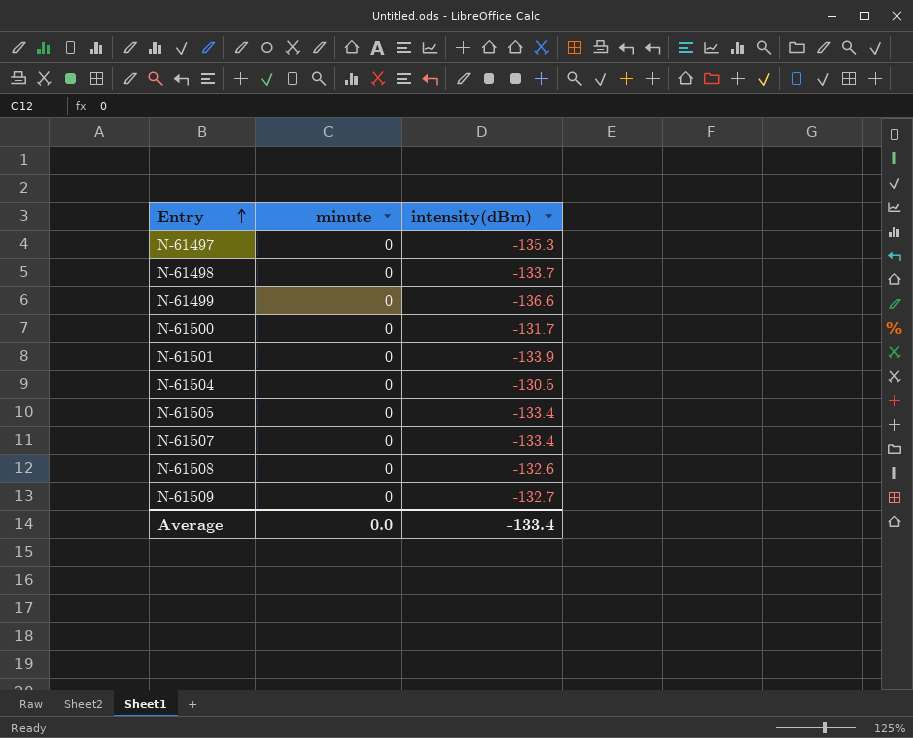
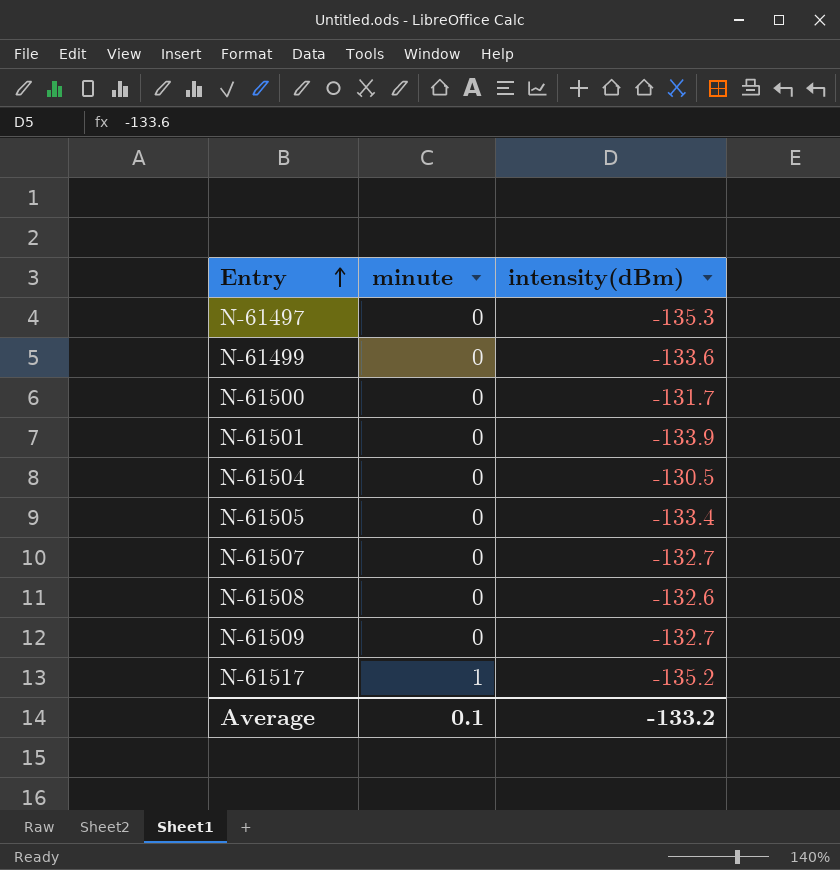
row N-61498: 0 | -133.7 -> none
N-61499 | intensity(dBm): -136.6 -> -133.6
N-61507 | intensity(dBm): -133.4 -> -132.7
row N-61517: none -> 1 | -135.2
Average | minute: 0.0 -> 0.1
Average | intensity(dBm): -133.4 -> -133.2

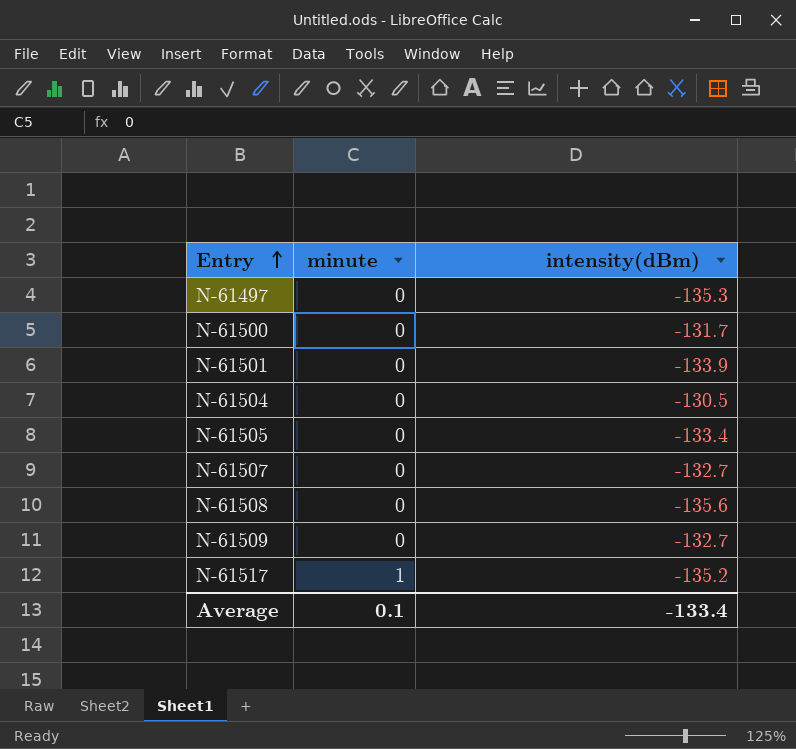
row N-61499: 0 | -133.6 -> none
N-61508 | intensity(dBm): -132.6 -> -135.6
Average | intensity(dBm): -133.2 -> -133.4

